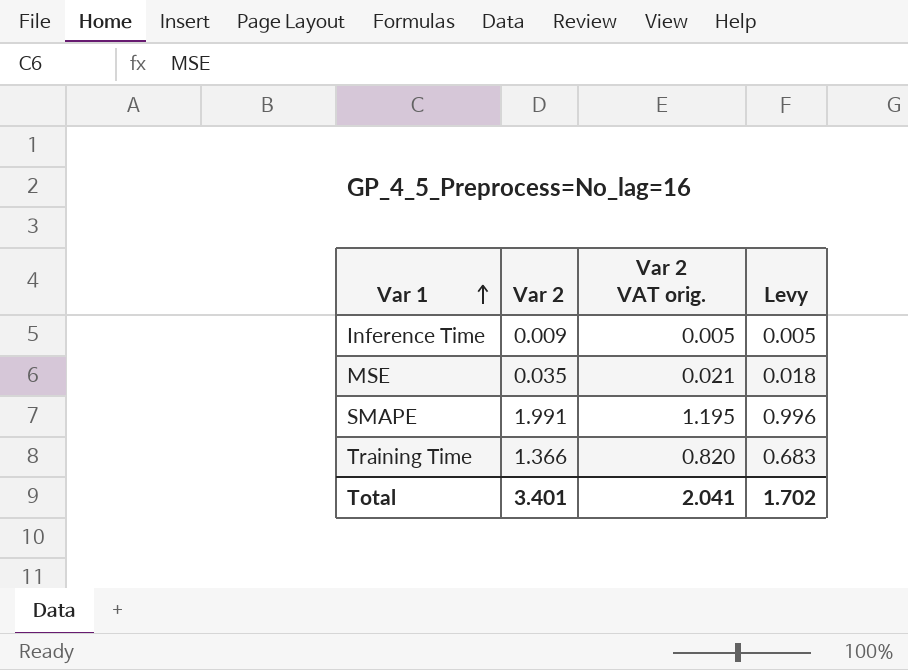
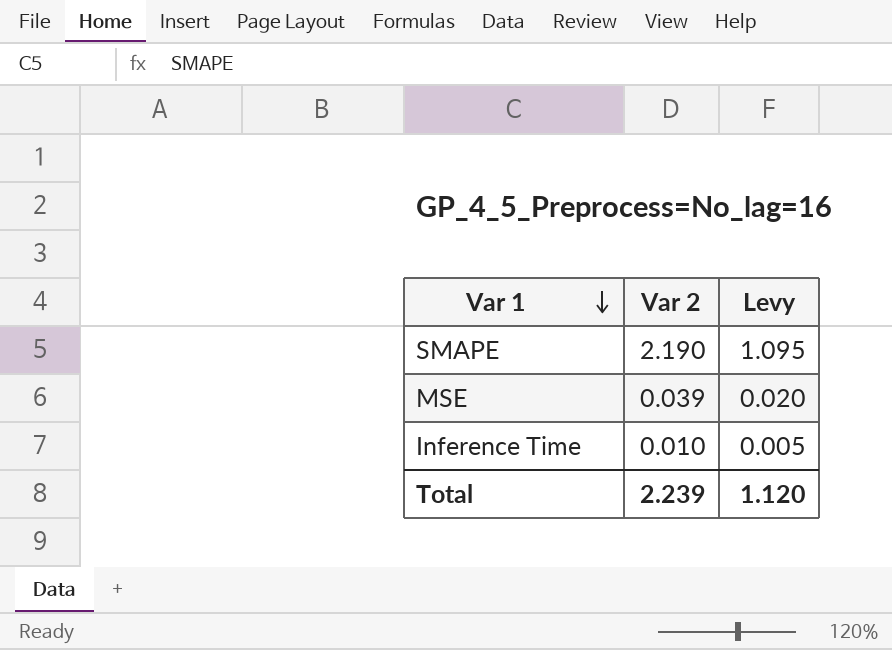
row order: Var 1 ascending -> Var 1 descending
column Var 2 VAT orig. | formula: [Var 2] * 0.6 -> none
row Training Time: 1.366 | 0.820 | 0.683 -> none
SMAPE | Var 2: 1.991 -> 2.190
SMAPE | Levy: 0.996 -> 1.095
MSE | Var 2: 0.035 -> 0.039
MSE | Levy: 0.018 -> 0.020
Inference Time | Var 2: 0.009 -> 0.010
Total | Var 2: 3.401 -> 2.239
Total | Levy: 1.702 -> 1.120

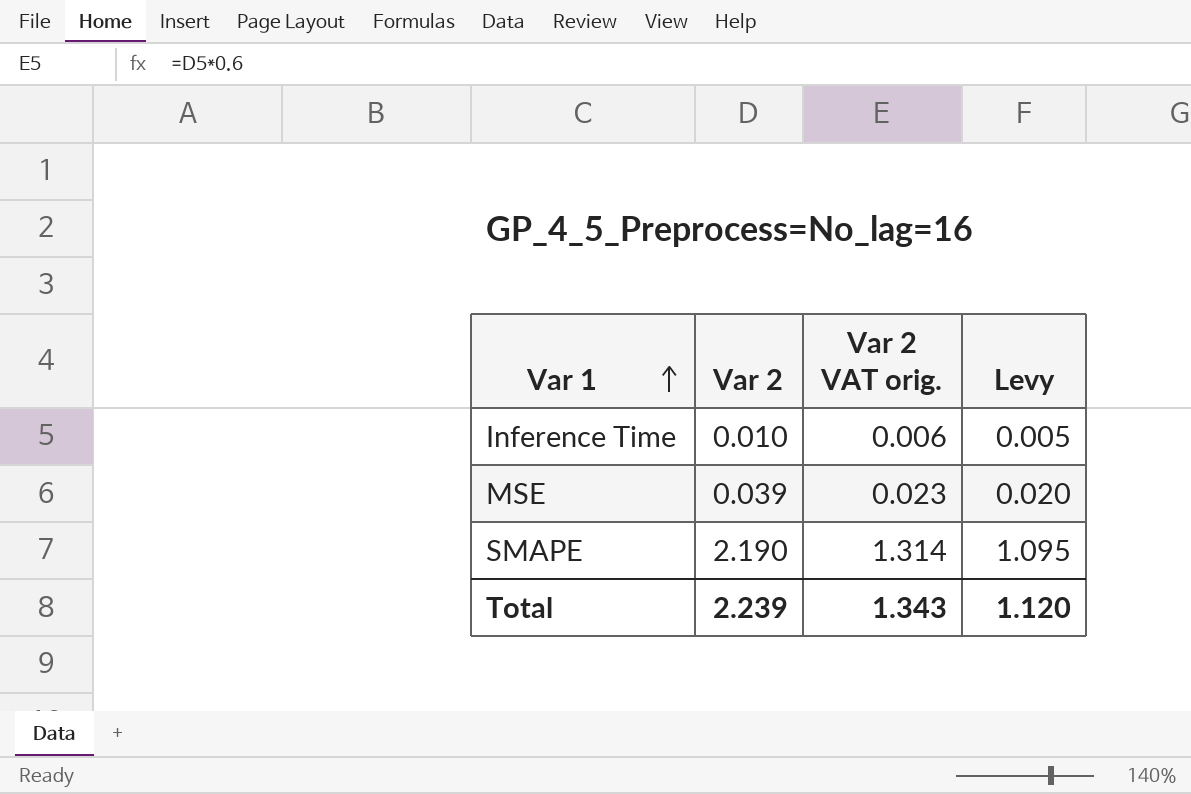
row order: Var 1 descending -> Var 1 ascending
column Var 2 VAT orig. | formula: none -> [Var 2] * 0.6

